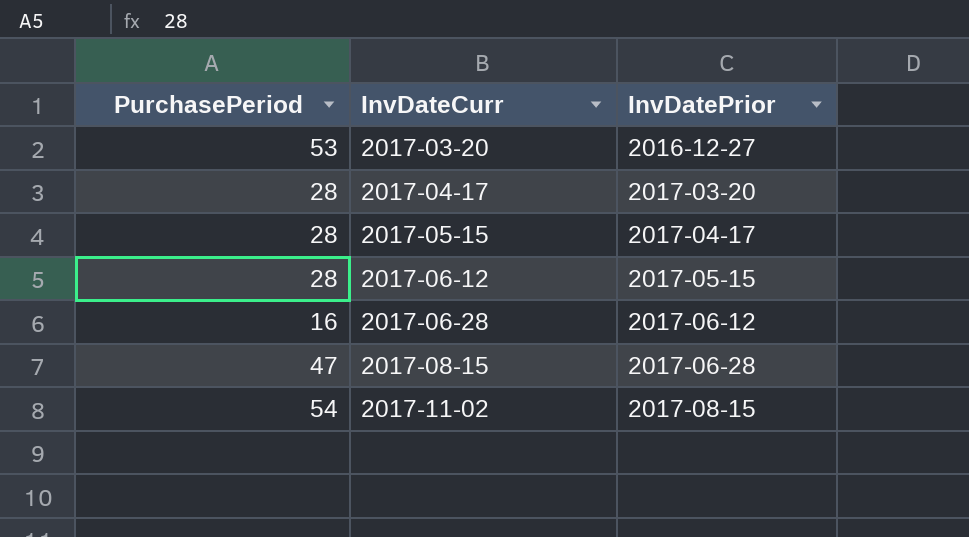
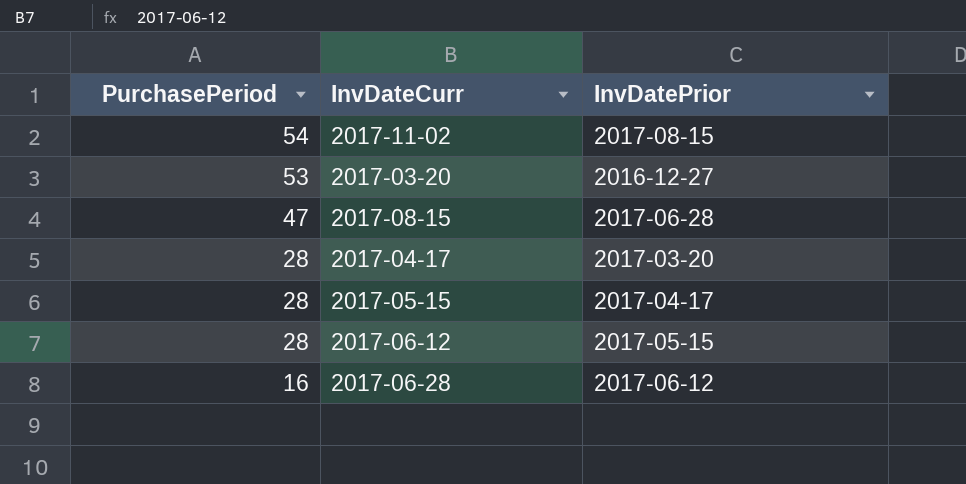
row order: InvDateCurr ascending -> PurchasePeriod descending

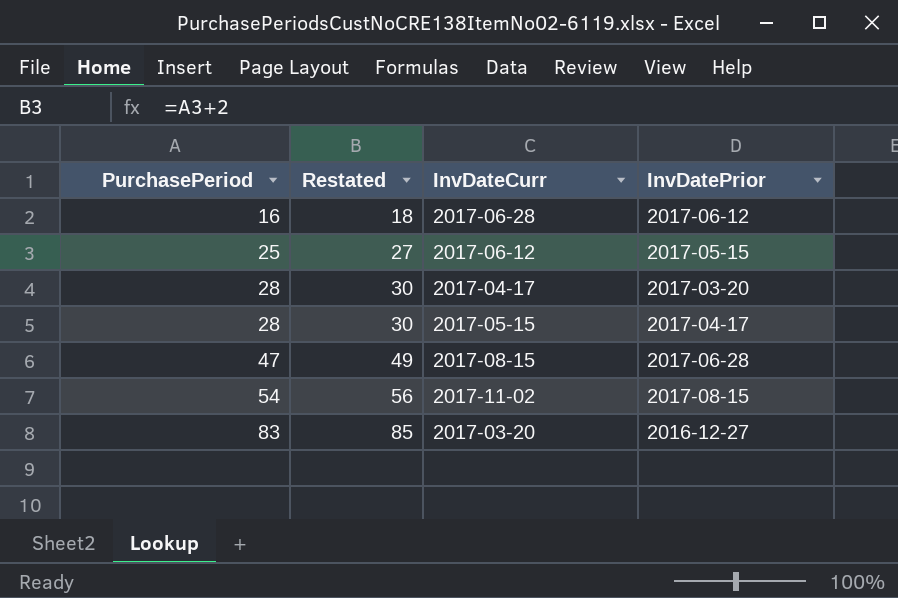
row order: PurchasePeriod descending -> PurchasePeriod ascending
column Restated | formula: none -> [PurchasePeriod] + 2
2017-06-12 | PurchasePeriod: 28 -> 25
2017-03-20 | PurchasePeriod: 53 -> 83

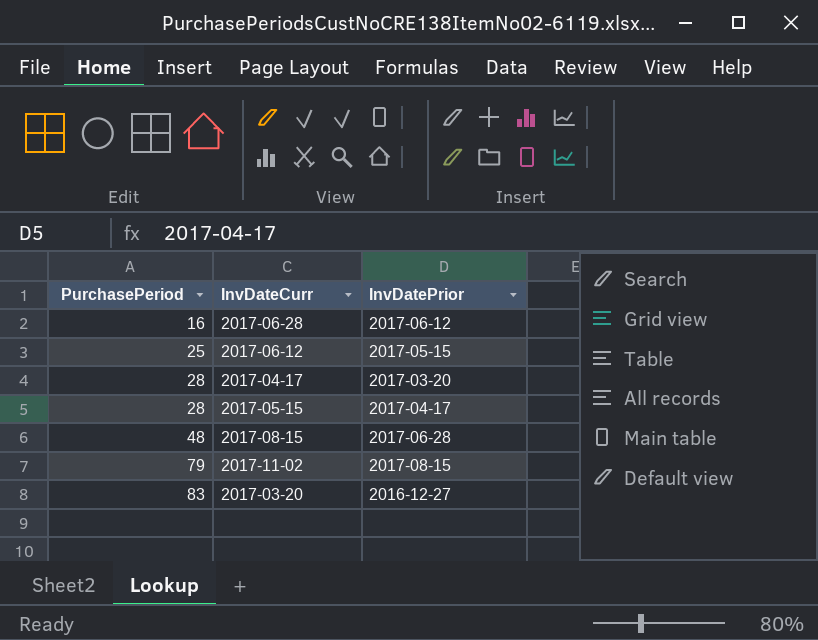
column Restated | formula: [PurchasePeriod] + 2 -> none
2017-08-15 | PurchasePeriod: 47 -> 48
2017-11-02 | PurchasePeriod: 54 -> 79

